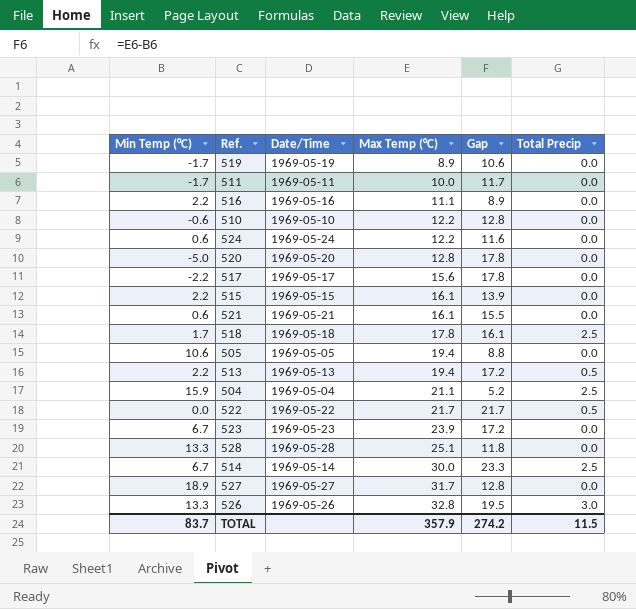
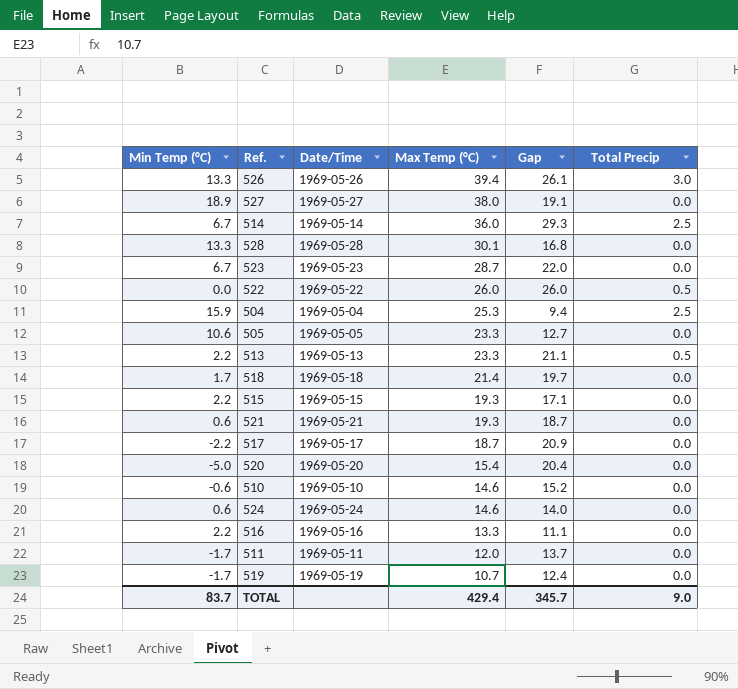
row order: Max Temp (°C) ascending -> Max Temp (°C) descending
526 | Max Temp (°C): 32.8 -> 39.4
526 | Gap: 19.5 -> 26.1
527 | Max Temp (°C): 31.7 -> 38.0
527 | Gap: 12.8 -> 19.1
514 | Max Temp (°C): 30.0 -> 36.0
514 | Gap: 23.3 -> 29.3
528 | Max Temp (°C): 25.1 -> 30.1
528 | Gap: 11.8 -> 16.8
523 | Max Temp (°C): 23.9 -> 28.7
523 | Gap: 17.2 -> 22.0
522 | Max Temp (°C): 21.7 -> 26.0
522 | Gap: 21.7 -> 26.0
504 | Max Temp (°C): 21.1 -> 25.3
504 | Gap: 5.2 -> 9.4
505 | Max Temp (°C): 19.4 -> 23.3
505 | Gap: 8.8 -> 12.7
513 | Max Temp (°C): 19.4 -> 23.3
513 | Gap: 17.2 -> 21.1
518 | Max Temp (°C): 17.8 -> 21.4
518 | Gap: 16.1 -> 19.7
518 | Total Precip: 2.5 -> 0.0
515 | Max Temp (°C): 16.1 -> 19.3
515 | Gap: 13.9 -> 17.1
521 | Max Temp (°C): 16.1 -> 19.3
521 | Gap: 15.5 -> 18.7
517 | Max Temp (°C): 15.6 -> 18.7
517 | Gap: 17.8 -> 20.9
520 | Max Temp (°C): 12.8 -> 15.4
520 | Gap: 17.8 -> 20.4
510 | Max Temp (°C): 12.2 -> 14.6
510 | Gap: 12.8 -> 15.2
524 | Max Temp (°C): 12.2 -> 14.6
524 | Gap: 11.6 -> 14.0
516 | Max Temp (°C): 11.1 -> 13.3
516 | Gap: 8.9 -> 11.1
511 | Max Temp (°C): 10.0 -> 12.0
511 | Gap: 11.7 -> 13.7
519 | Max Temp (°C): 8.9 -> 10.7
519 | Gap: 10.6 -> 12.4
TOTAL | Max Temp (°C): 357.9 -> 429.4
TOTAL | Gap: 274.2 -> 345.7
TOTAL | Total Precip: 11.5 -> 9.0

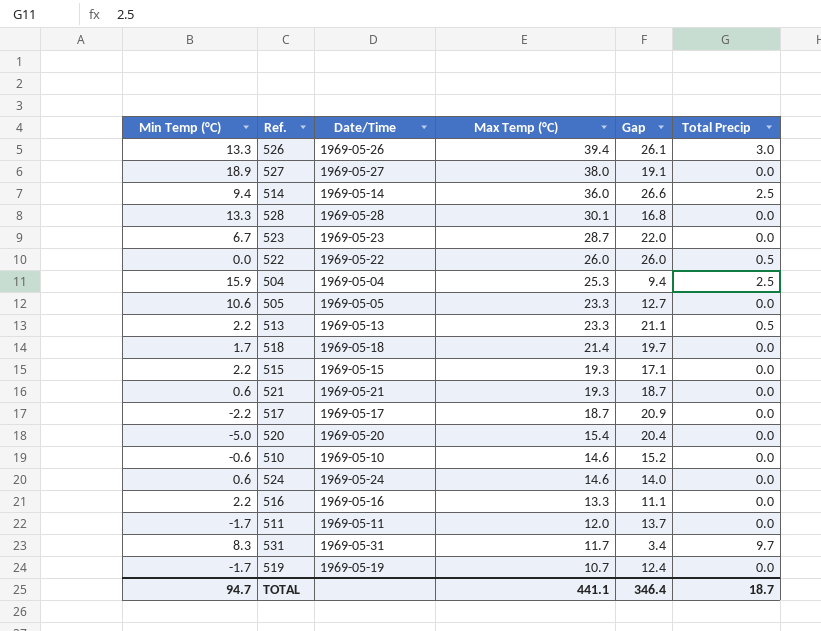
514 | Min Temp (°C): 6.7 -> 9.4
514 | Gap: 29.3 -> 26.6
row 531: none -> 8.3 | 1969-05-31 | 11.7 | 3.4 | 9.7
TOTAL | Min Temp (°C): 83.7 -> 94.7
TOTAL | Max Temp (°C): 429.4 -> 441.1
TOTAL | Gap: 345.7 -> 346.4
TOTAL | Total Precip: 9.0 -> 18.7

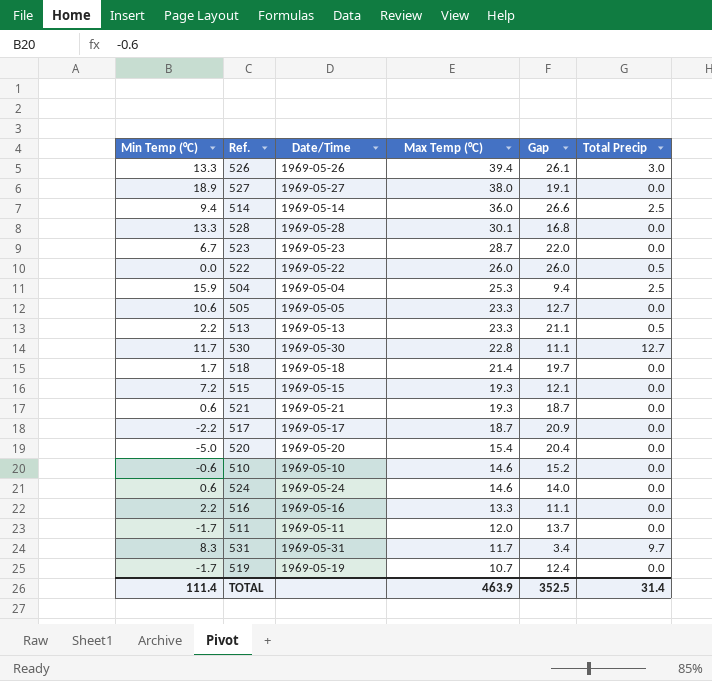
row 530: none -> 11.7 | 1969-05-30 | 22.8 | 11.1 | 12.7
515 | Min Temp (°C): 2.2 -> 7.2
515 | Gap: 17.1 -> 12.1
TOTAL | Min Temp (°C): 94.7 -> 111.4
TOTAL | Max Temp (°C): 441.1 -> 463.9
TOTAL | Gap: 346.4 -> 352.5
TOTAL | Total Precip: 18.7 -> 31.4

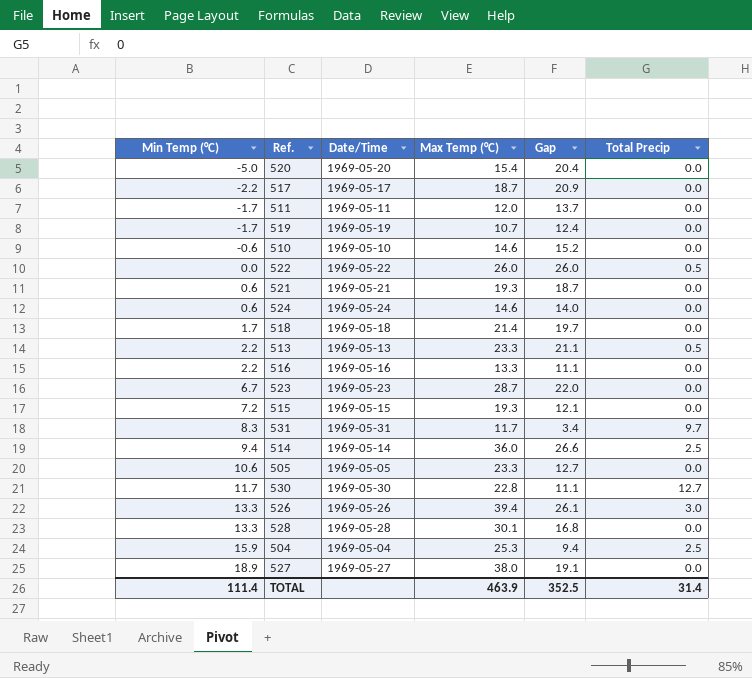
row order: Max Temp (°C) descending -> Min Temp (°C) ascending

